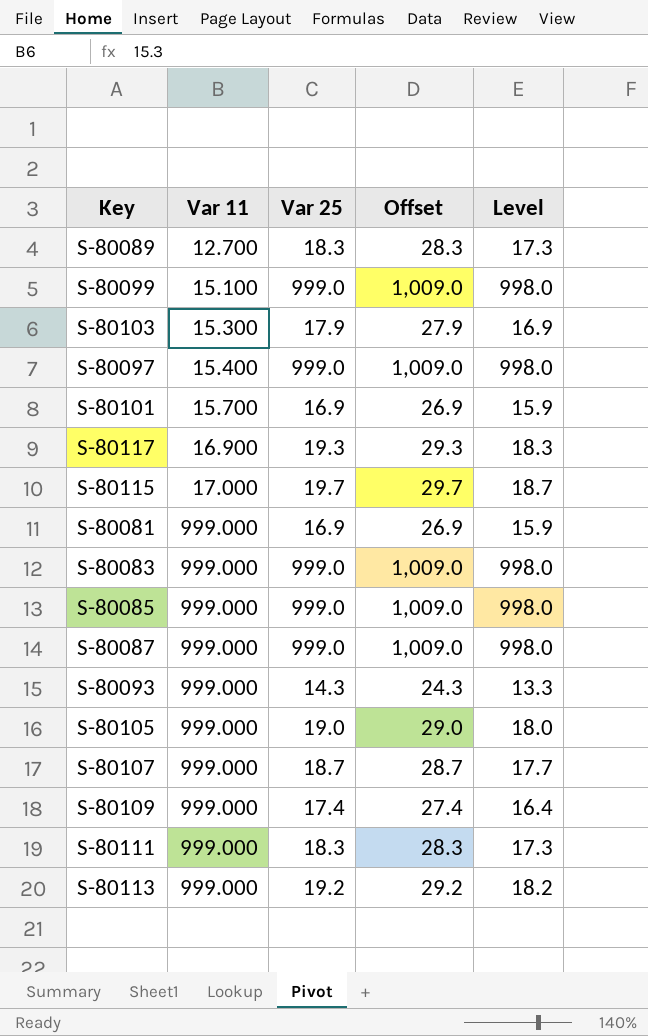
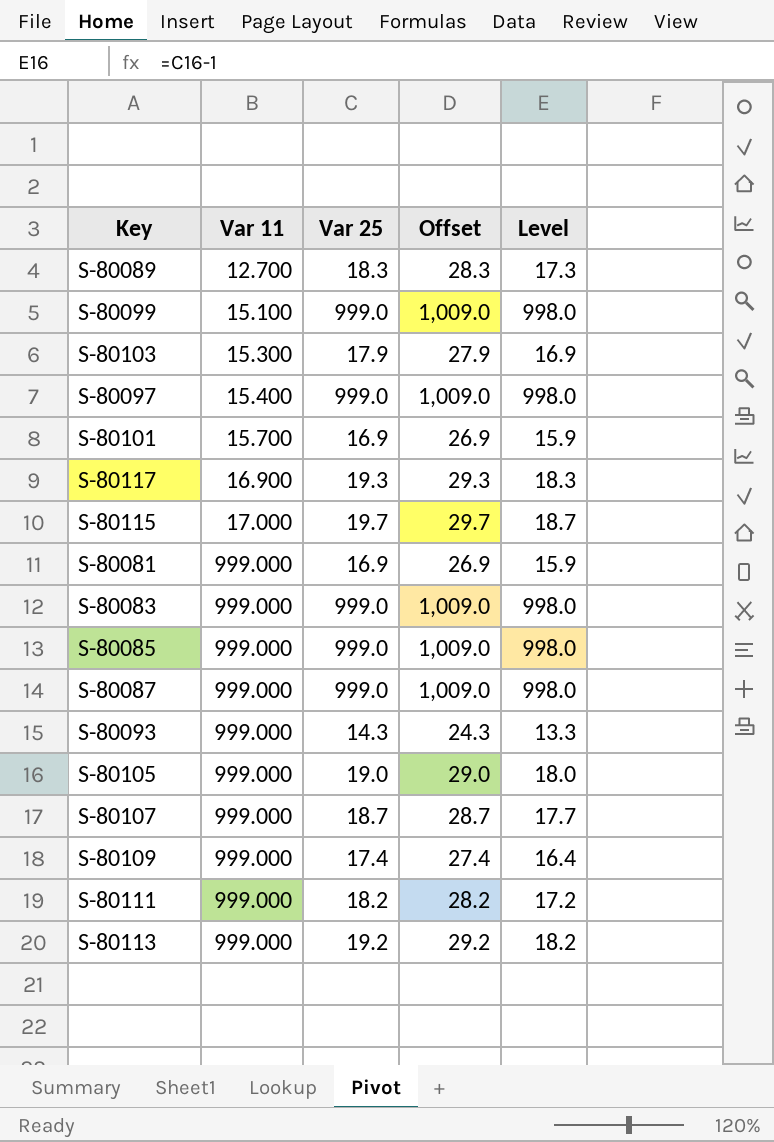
S-80111 | Var 25: 18.3 -> 18.2
S-80111 | Offset: 28.3 -> 28.2
S-80111 | Level: 17.3 -> 17.2

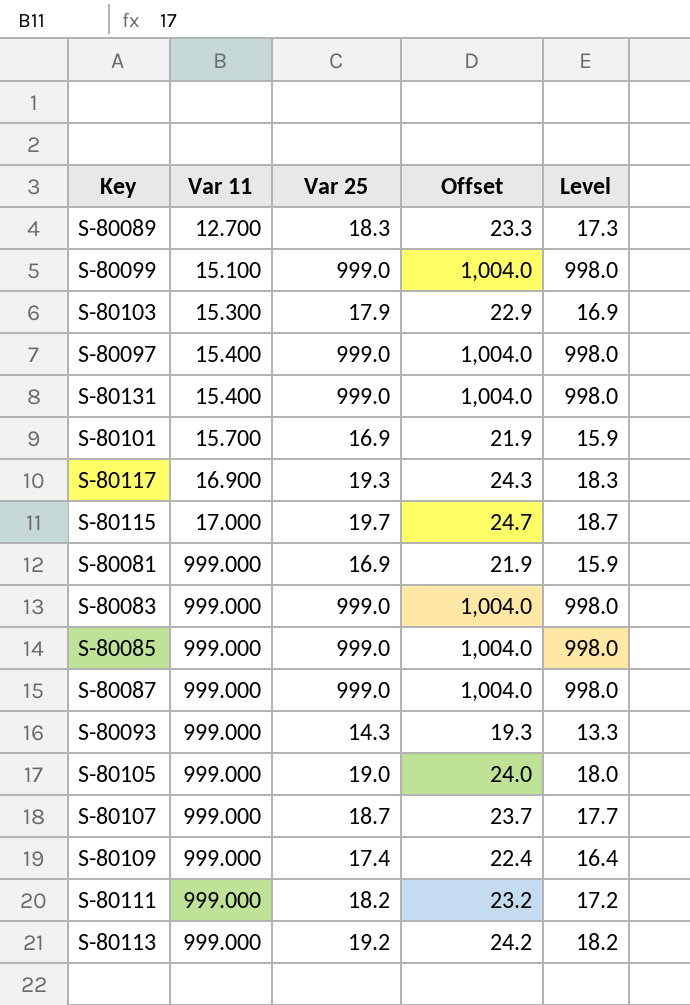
column Offset | formula: [Var 25] + 10 -> [Var 25] + 5
row S-80131: none -> 15.400 | 999.0 | 1,004.0 | 998.0

